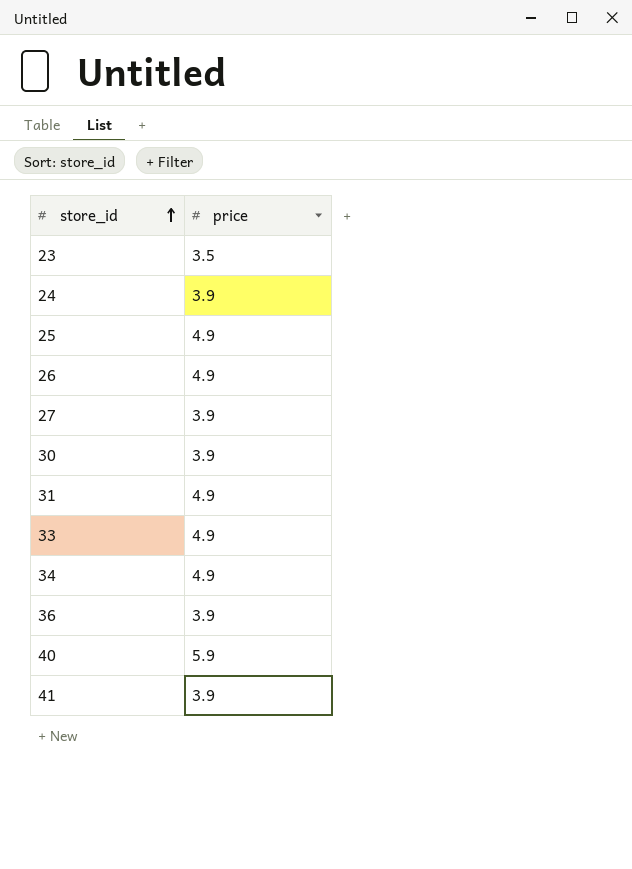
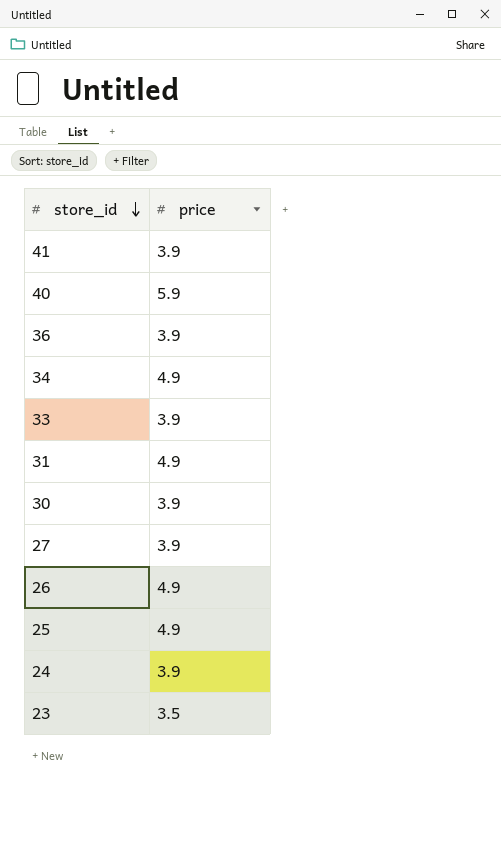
row order: store_id ascending -> store_id descending
33 | price: 4.9 -> 3.9

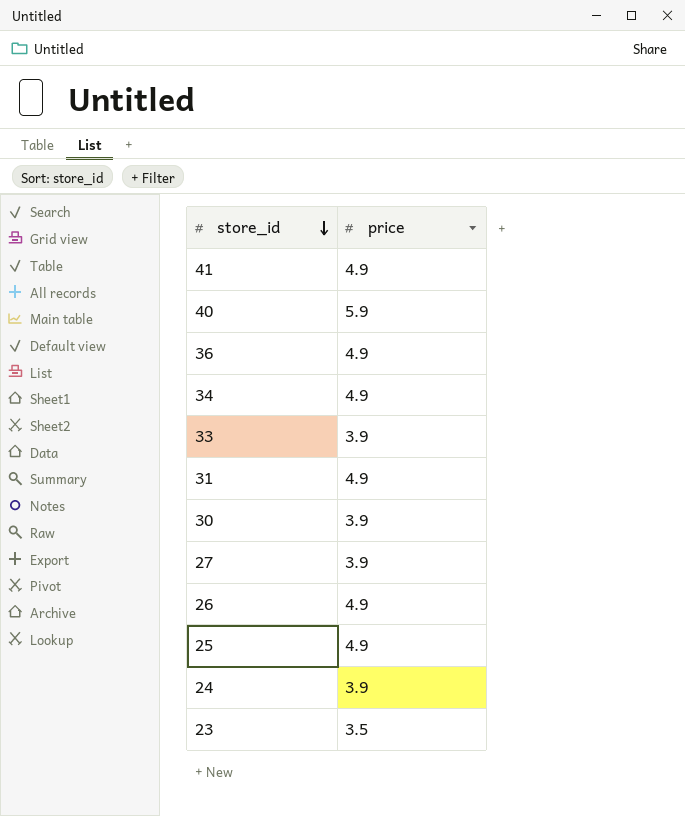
41 | price: 3.9 -> 4.9
36 | price: 3.9 -> 4.9

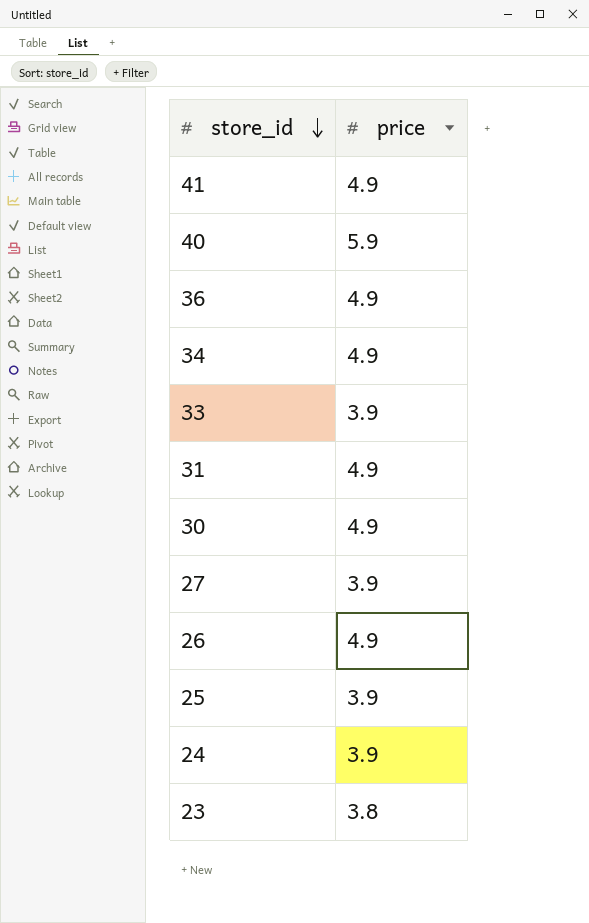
30 | price: 3.9 -> 4.9
25 | price: 4.9 -> 3.9
23 | price: 3.5 -> 3.8

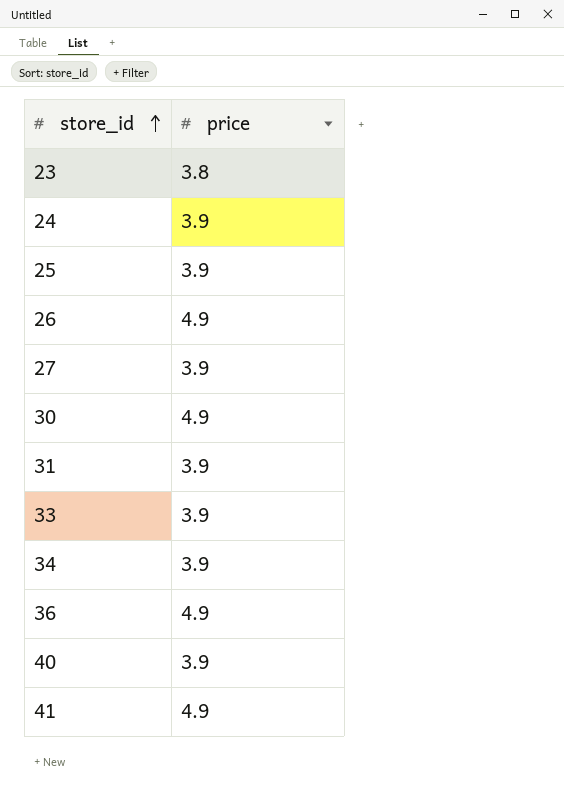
row order: store_id descending -> store_id ascending
31 | price: 4.9 -> 3.9
34 | price: 4.9 -> 3.9
40 | price: 5.9 -> 3.9

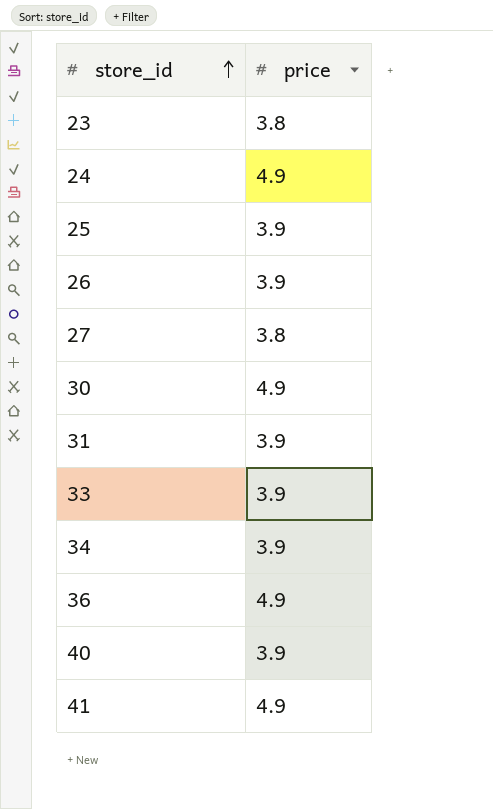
24 | price: 3.9 -> 4.9
26 | price: 4.9 -> 3.9
27 | price: 3.9 -> 3.8

